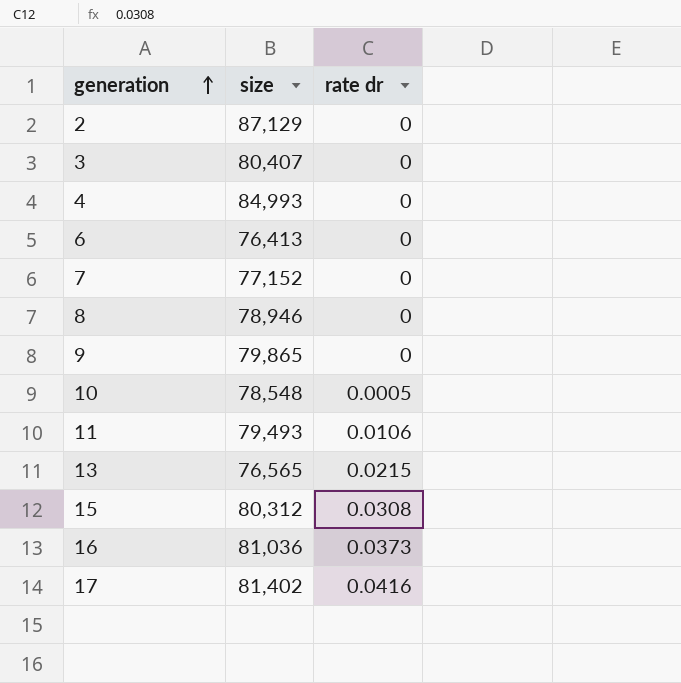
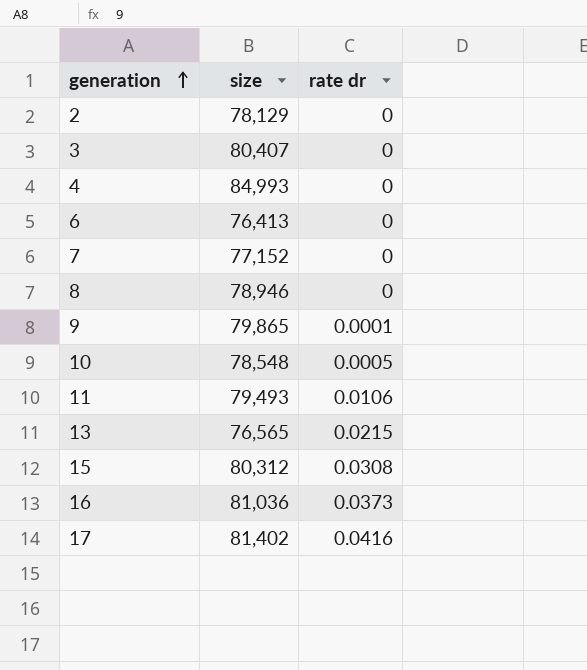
2 | size: 87,129 -> 78,129
9 | rate dr: 0 -> 0.0001

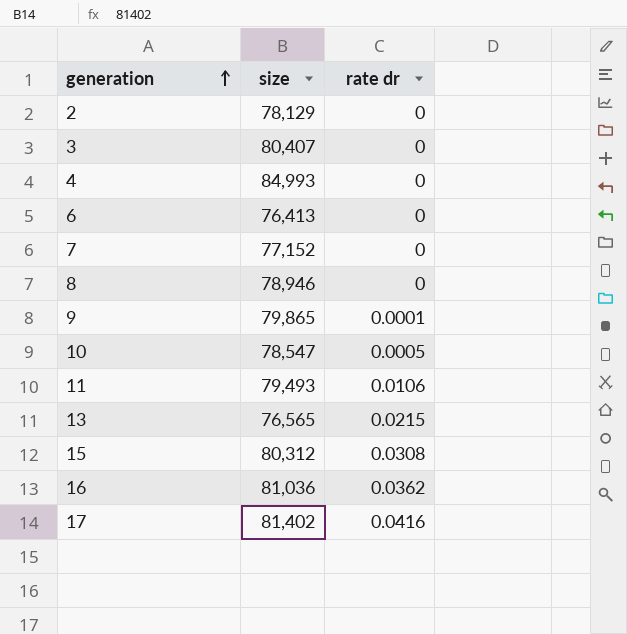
10 | size: 78,548 -> 78,547
16 | rate dr: 0.0373 -> 0.0362

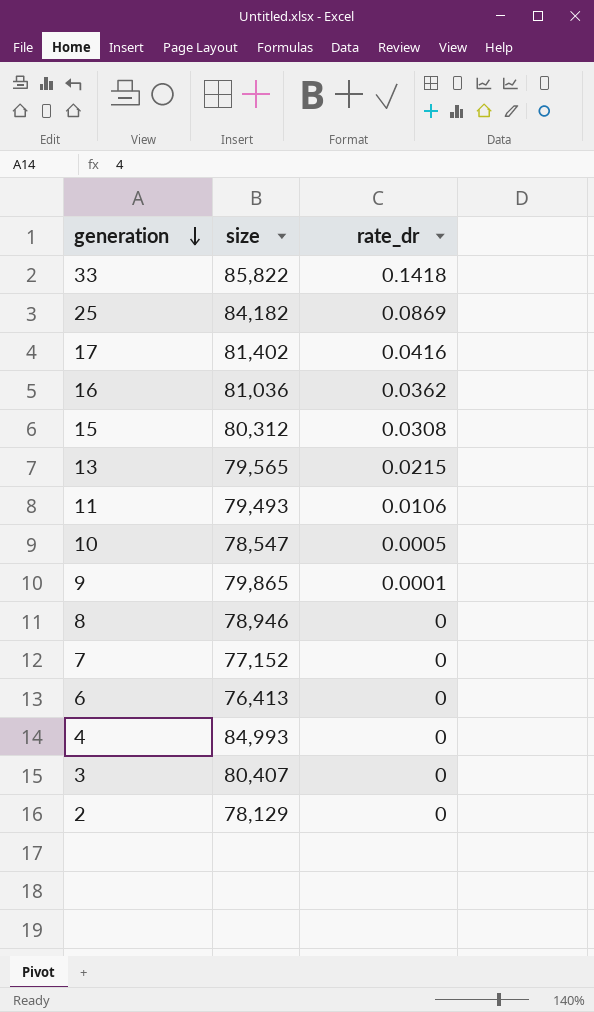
row order: generation ascending -> generation descending
column name: rate dr -> rate_dr
row 33: none -> 85,822 | 0.1418
row 25: none -> 84,182 | 0.0869
13 | size: 76,565 -> 79,565

